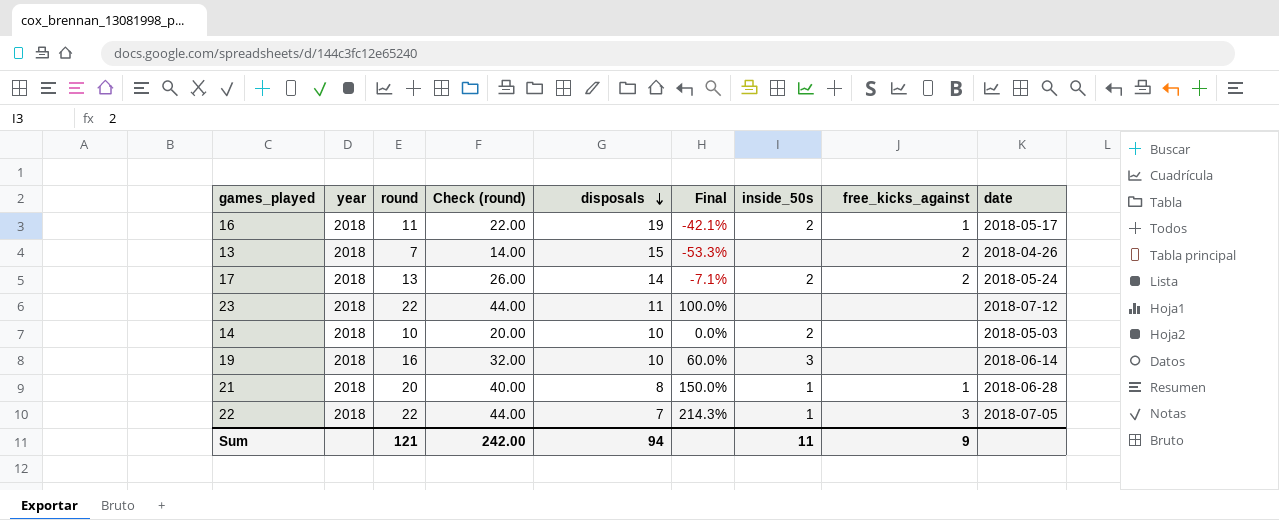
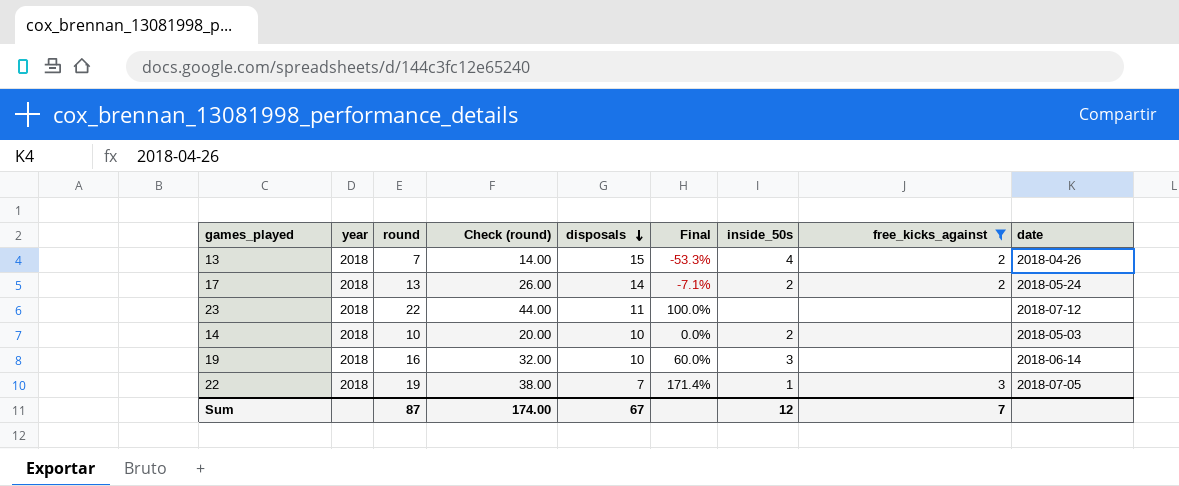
filter: none -> free_kicks_against != 1
13 | inside_50s: none -> 4
22 | round: 22 -> 19
22 | Check (round): 44.00 -> 38.00
22 | Final: 214.3% -> 171.4%
Sum | round: 121 -> 87
Sum | Check (round): 242.00 -> 174.00
Sum | disposals: 94 -> 67
Sum | inside_50s: 11 -> 12
Sum | free_kicks_against: 9 -> 7

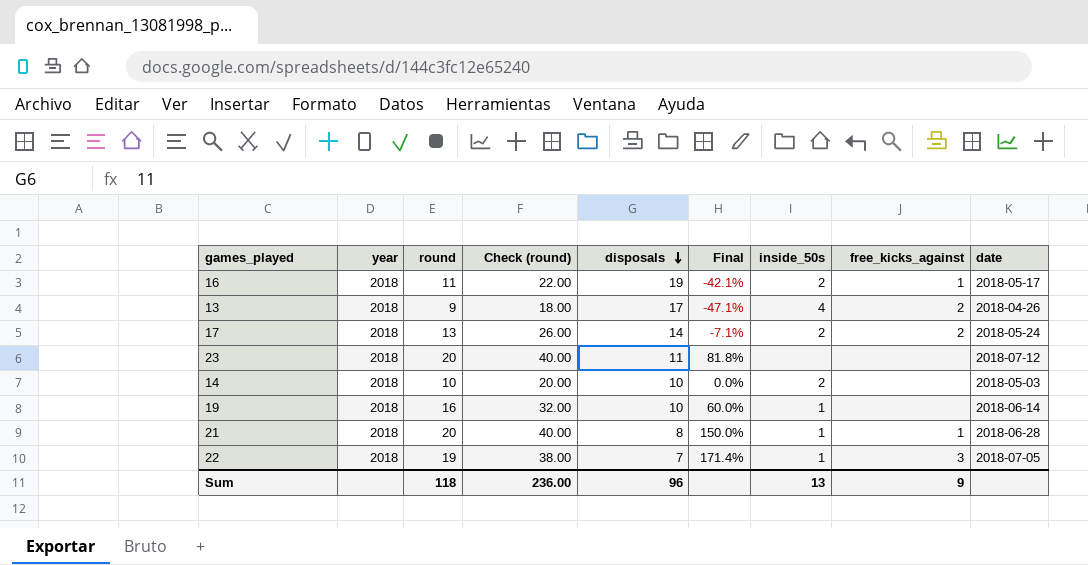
filter: free_kicks_against != 1 -> none
13 | round: 7 -> 9
13 | Check (round): 14.00 -> 18.00
13 | disposals: 15 -> 17
13 | Final: -53.3% -> -47.1%
23 | round: 22 -> 20
23 | Check (round): 44.00 -> 40.00
23 | Final: 100.0% -> 81.8%
19 | inside_50s: 3 -> 1
Sum | round: 87 -> 118
Sum | Check (round): 174.00 -> 236.00
Sum | disposals: 67 -> 96
Sum | inside_50s: 12 -> 13
Sum | free_kicks_against: 7 -> 9

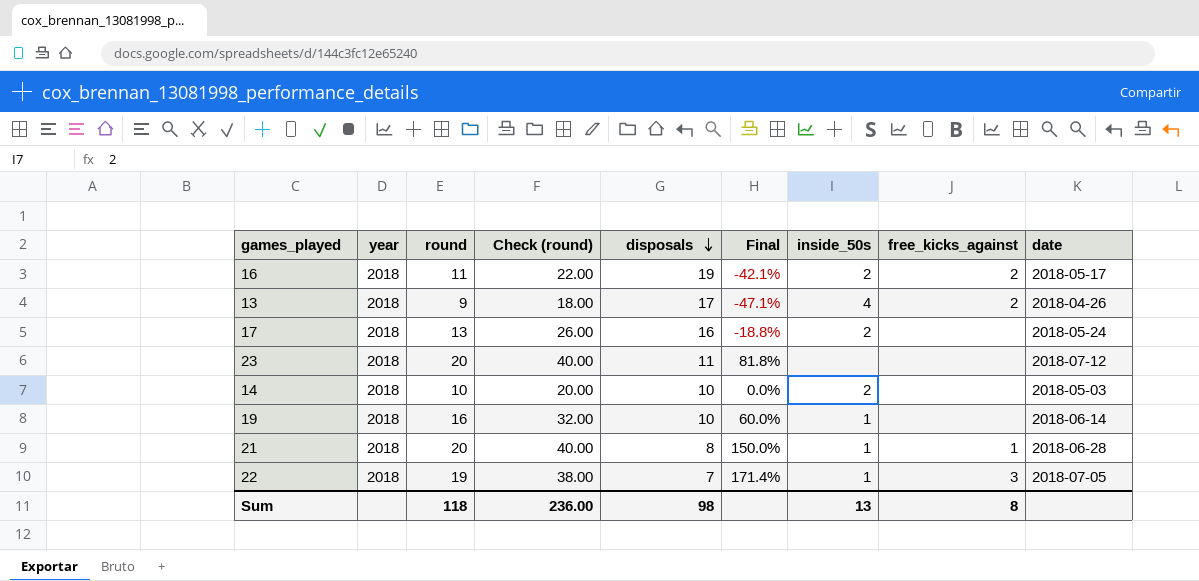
16 | free_kicks_against: 1 -> 2
17 | disposals: 14 -> 16
17 | Final: -7.1% -> -18.8%
17 | free_kicks_against: 2 -> none
Sum | disposals: 96 -> 98
Sum | free_kicks_against: 9 -> 8

